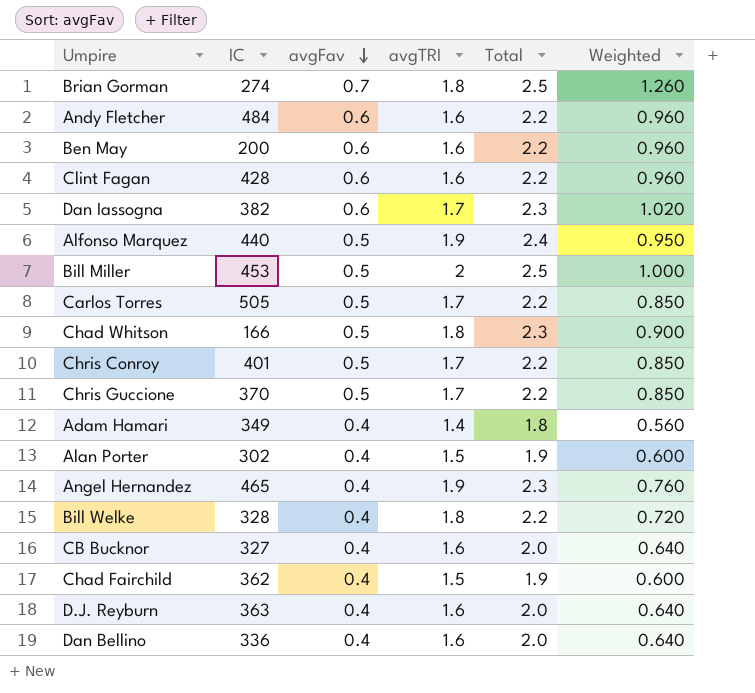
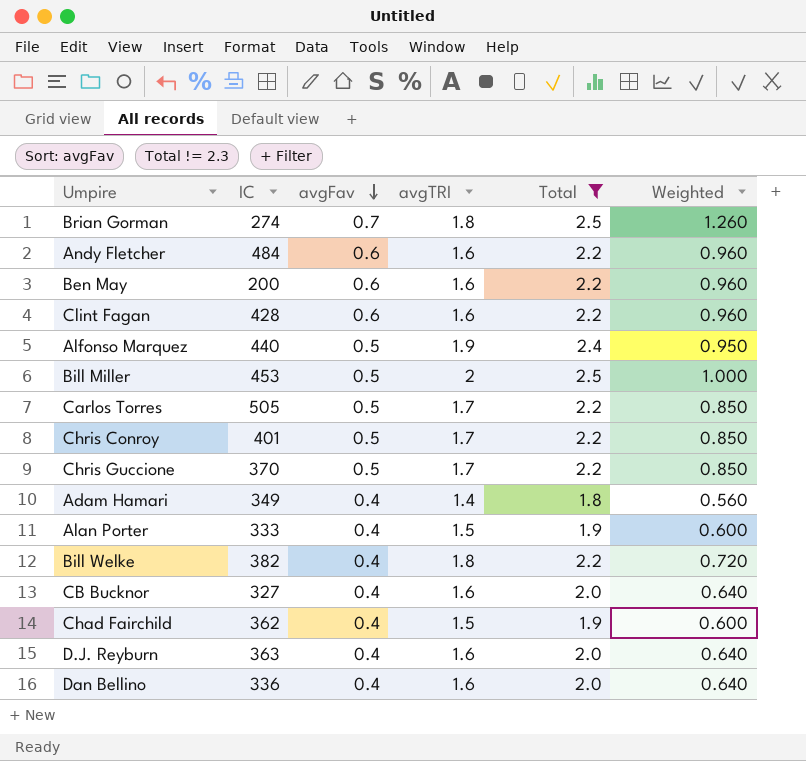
filter: none -> Total != 2.3
Alan Porter | IC: 302 -> 333
Bill Welke | IC: 328 -> 382

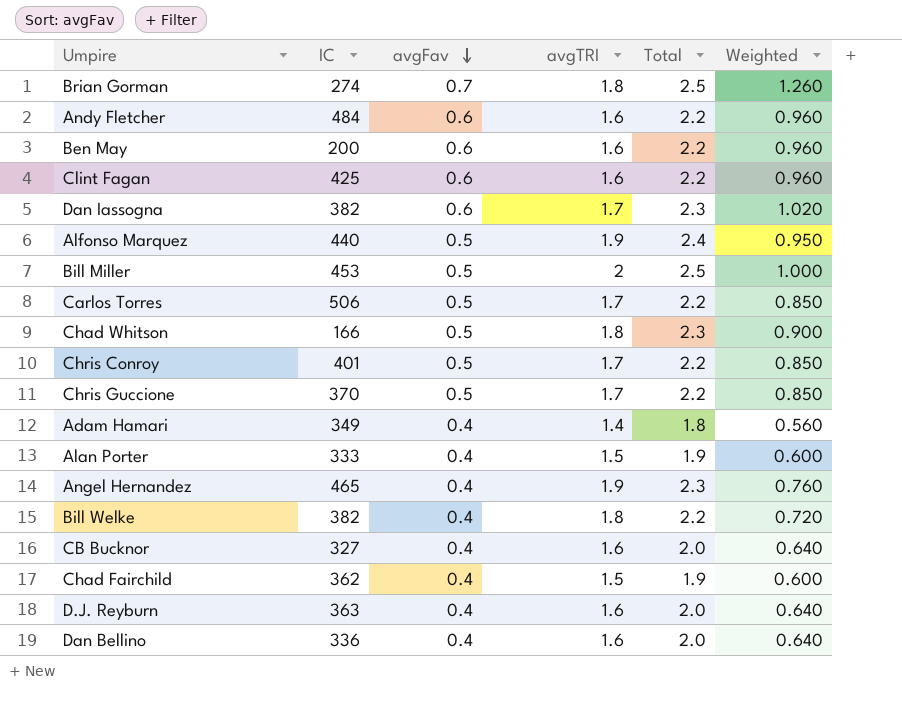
filter: Total != 2.3 -> none
Clint Fagan | IC: 428 -> 425
Carlos Torres | IC: 505 -> 506

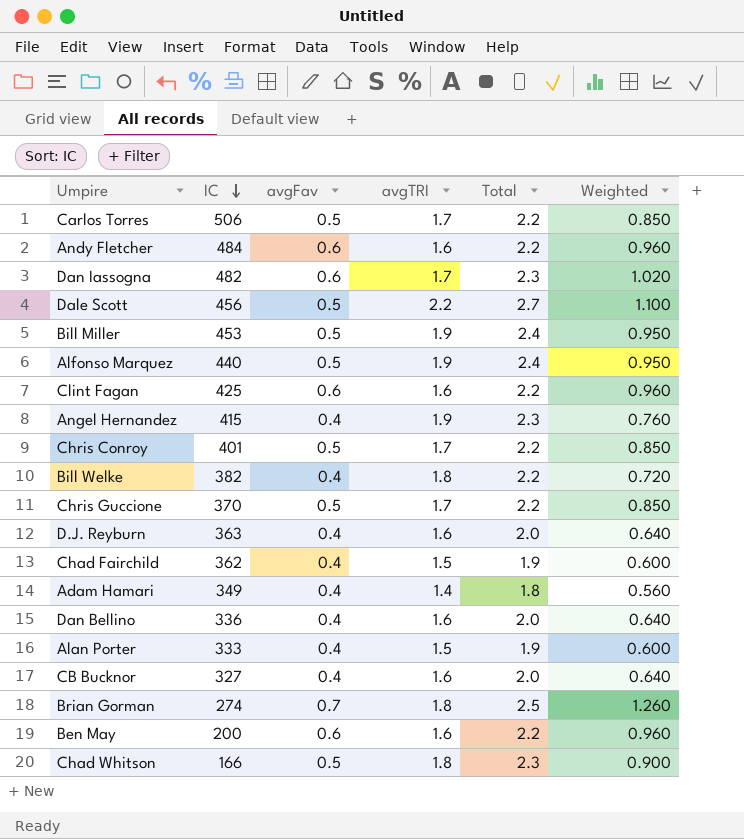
row order: avgFav descending -> IC descending
Dan Iassogna | IC: 382 -> 482
row Dale Scott: none -> 456 | 0.5 | 2.2 | 2.7 | 1.100
Bill Miller | avgTRI: 2 -> 1.9
Bill Miller | Total: 2.5 -> 2.4
Bill Miller | Weighted: 1.000 -> 0.950
Angel Hernandez | IC: 465 -> 415

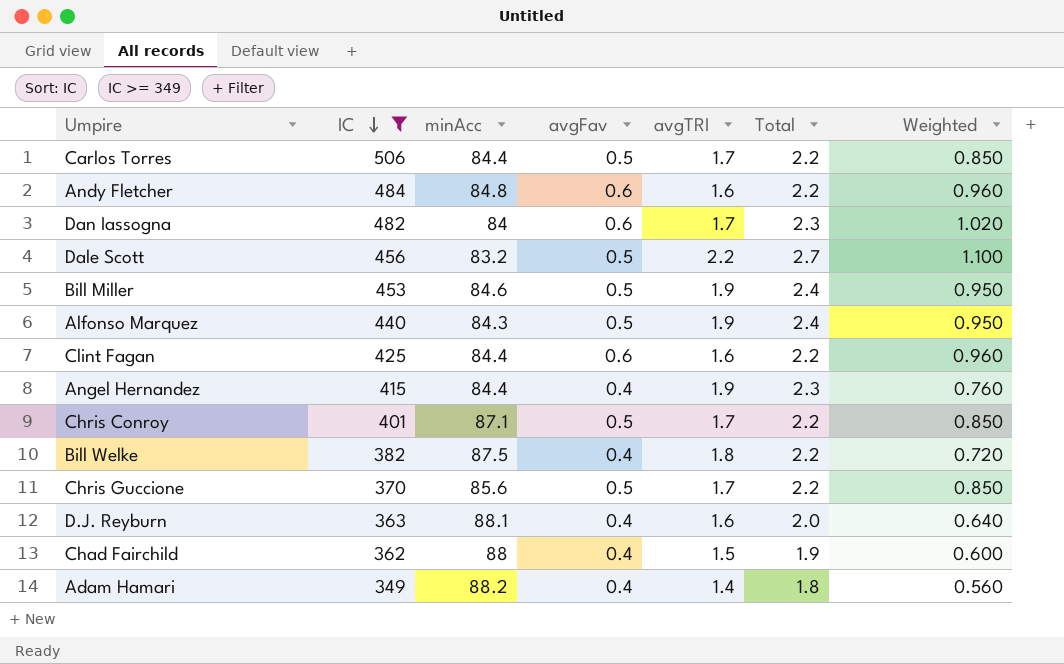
filter: none -> IC >= 349
column minAcc | position: none -> 3

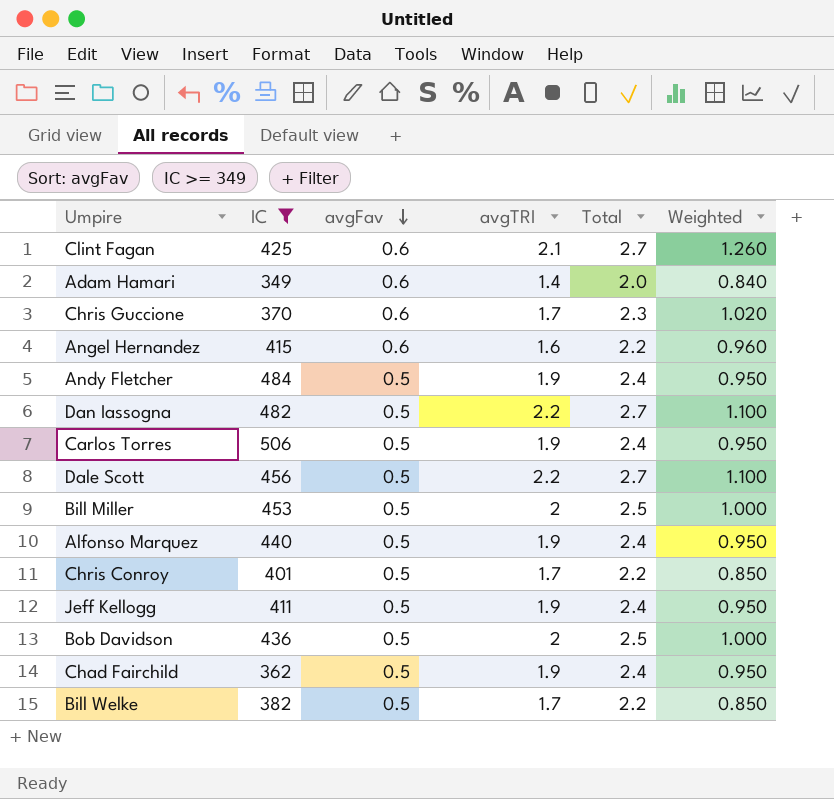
row order: IC descending -> avgFav descending
column minAcc | position: 3 -> none
row D.J. Reyburn: 363 | 88.1 | 0.4 | 1.6 | 2.0 | 0.640 -> none
Clint Fagan | avgTRI: 1.6 -> 2.1
Clint Fagan | Total: 2.2 -> 2.7
Clint Fagan | Weighted: 0.960 -> 1.260
Adam Hamari | avgFav: 0.4 -> 0.6
Adam Hamari | Total: 1.8 -> 2.0
Adam Hamari | Weighted: 0.560 -> 0.840
Chris Guccione | avgFav: 0.5 -> 0.6
Chris Guccione | Total: 2.2 -> 2.3
Chris Guccione | Weighted: 0.850 -> 1.020
Angel Hernandez | avgFav: 0.4 -> 0.6
Angel Hernandez | avgTRI: 1.9 -> 1.6
Angel Hernandez | Total: 2.3 -> 2.2
Angel Hernandez | Weighted: 0.760 -> 0.960
Andy Fletcher | avgFav: 0.6 -> 0.5
Andy Fletcher | avgTRI: 1.6 -> 1.9
Andy Fletcher | Total: 2.2 -> 2.4
Andy Fletcher | Weighted: 0.960 -> 0.950
Dan Iassogna | avgFav: 0.6 -> 0.5
Dan Iassogna | avgTRI: 1.7 -> 2.2
Dan Iassogna | Total: 2.3 -> 2.7
Dan Iassogna | Weighted: 1.020 -> 1.100
Carlos Torres | avgTRI: 1.7 -> 1.9
Carlos Torres | Total: 2.2 -> 2.4
Carlos Torres | Weighted: 0.850 -> 0.950
Bill Miller | avgTRI: 1.9 -> 2
Bill Miller | Total: 2.4 -> 2.5
Bill Miller | Weighted: 0.950 -> 1.000
row Jeff Kellogg: none -> 411 | 0.5 | 1.9 | 2.4 | 0.950
row Bob Davidson: none -> 436 | 0.5 | 2 | 2.5 | 1.000
Chad Fairchild | avgFav: 0.4 -> 0.5
Chad Fairchild | avgTRI: 1.5 -> 1.9
Chad Fairchild | Total: 1.9 -> 2.4
Chad Fairchild | Weighted: 0.600 -> 0.950
Bill Welke | avgFav: 0.4 -> 0.5
Bill Welke | avgTRI: 1.8 -> 1.7
Bill Welke | Weighted: 0.720 -> 0.850

